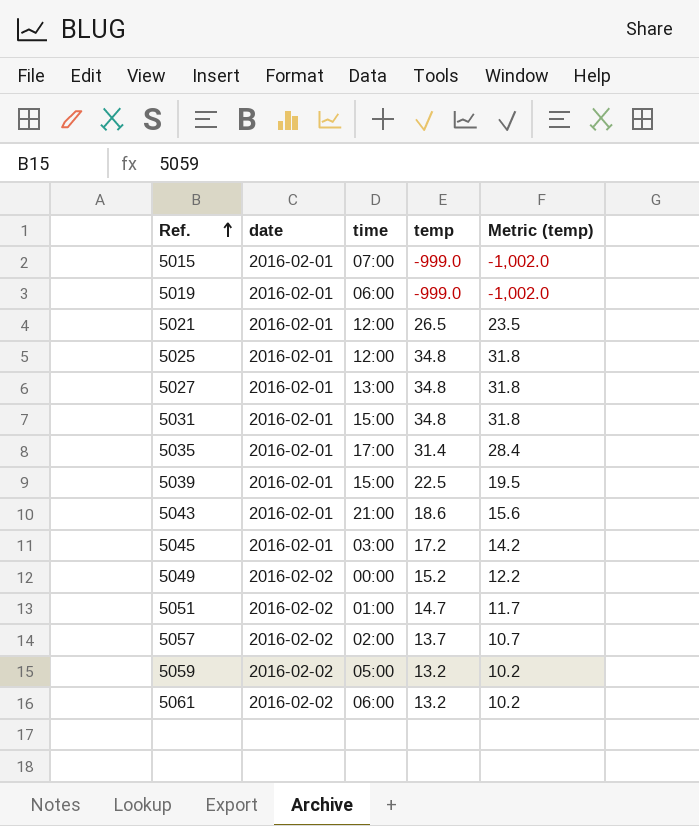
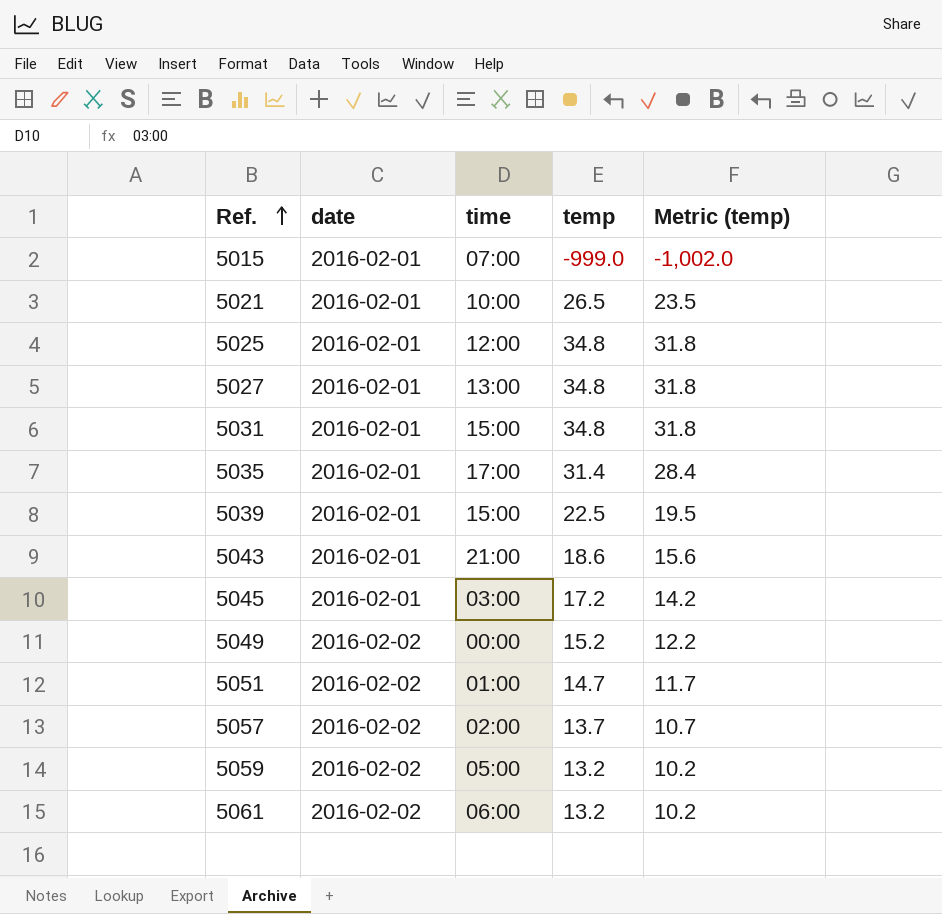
row 5019: 2016-02-01 | 06:00 | -999.0 | -1,002.0 -> none
5021 | time: 12:00 -> 10:00

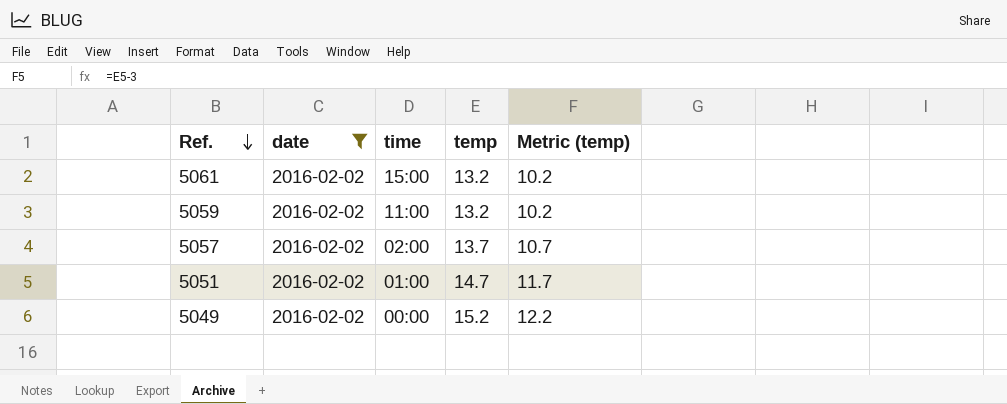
filter: none -> date = 2016-02-02
row order: Ref. ascending -> Ref. descending
5061 | time: 06:00 -> 15:00
5059 | time: 05:00 -> 11:00

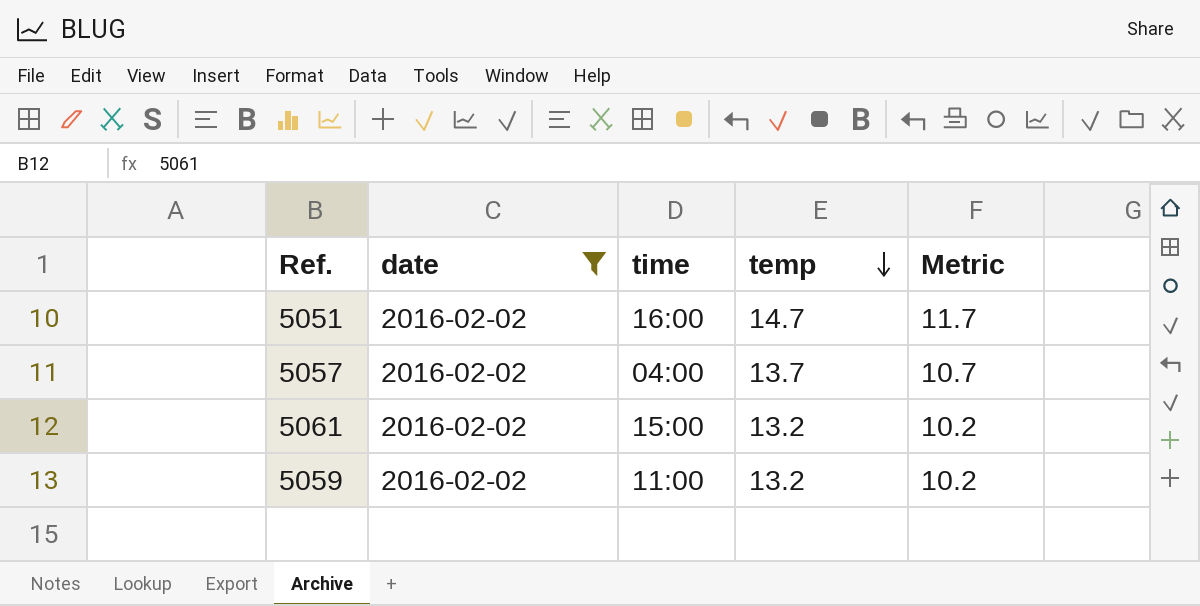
row order: Ref. descending -> temp descending
column name: Metric (temp) -> Metric
row 5049: 2016-02-02 | 00:00 | 15.2 | 12.2 -> none
5051 | time: 01:00 -> 16:00
5057 | time: 02:00 -> 04:00

